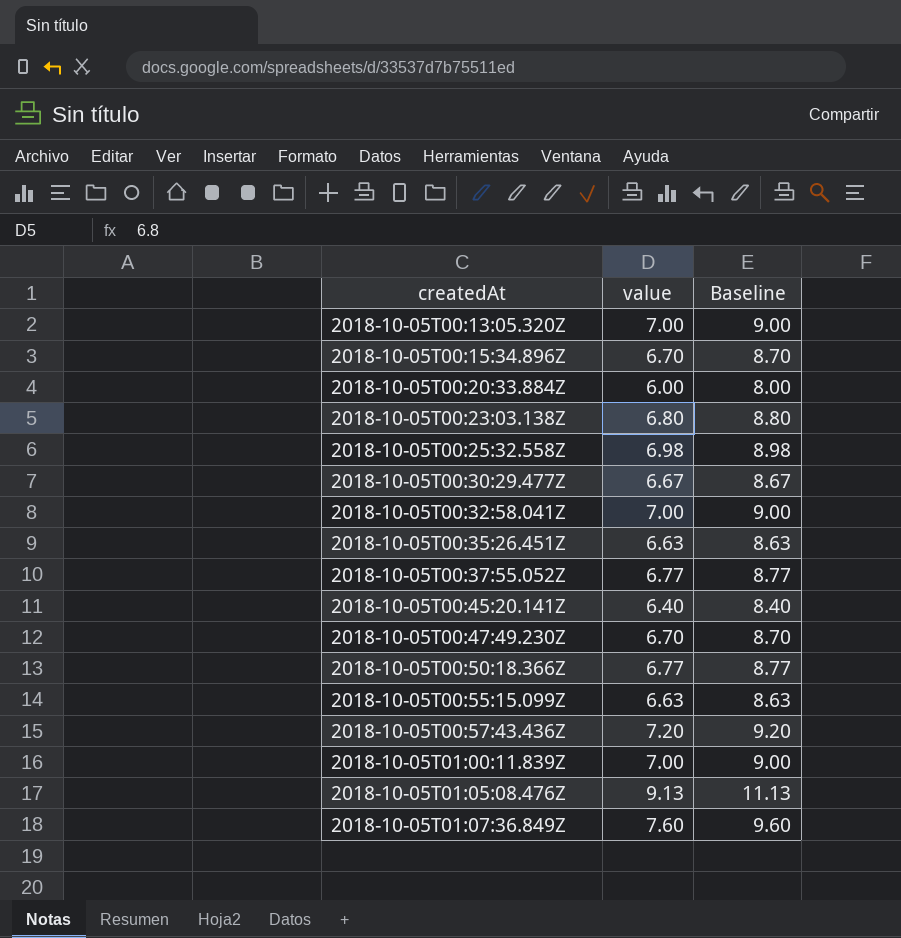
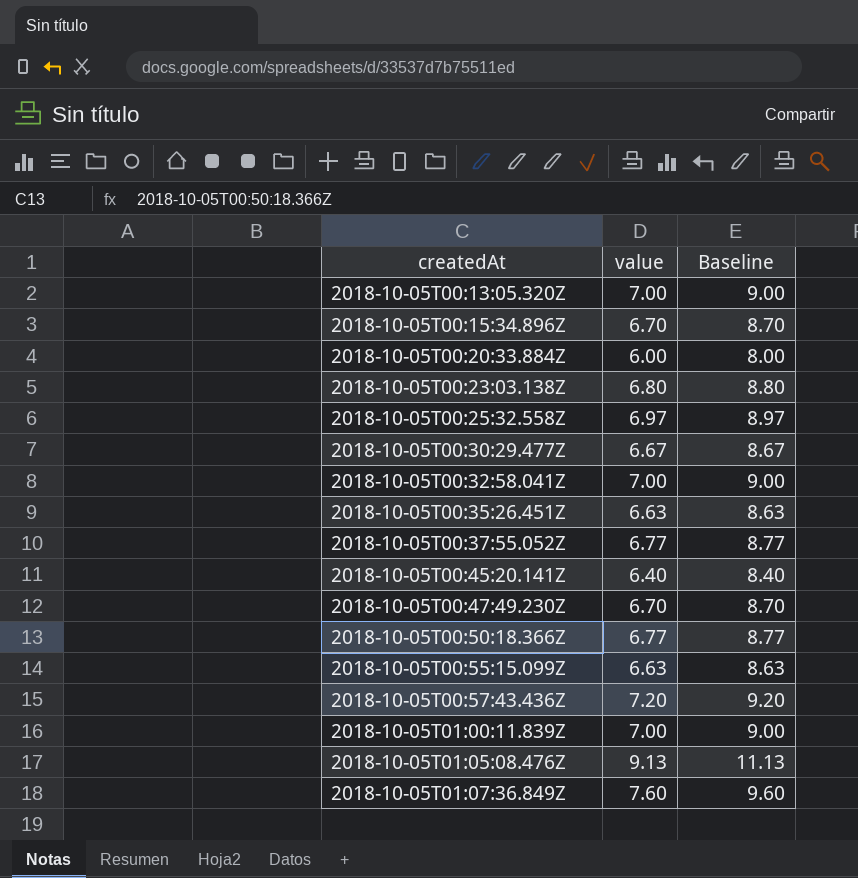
2018-10-05T00:25:32.558Z | value: 6.98 -> 6.97
2018-10-05T00:25:32.558Z | Baseline: 8.98 -> 8.97

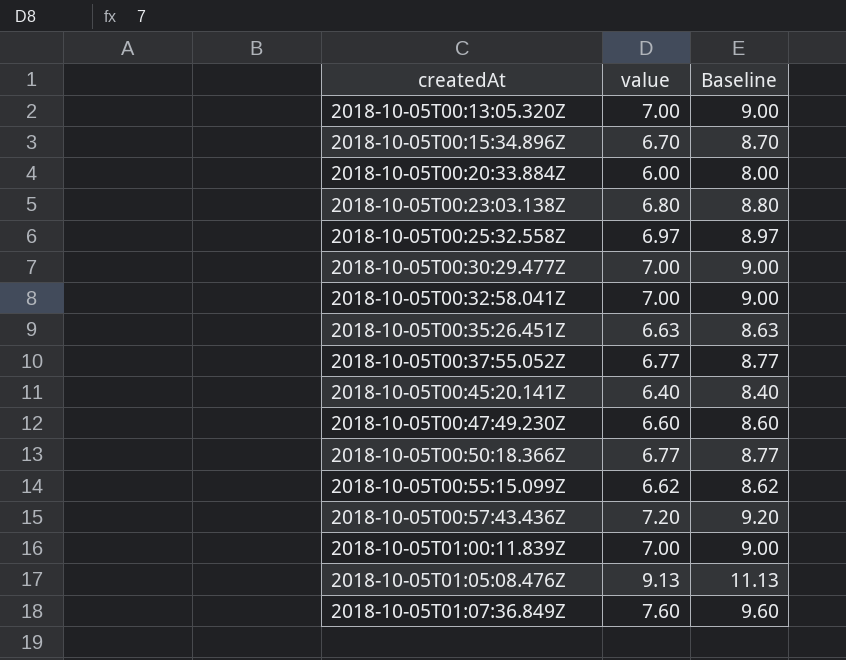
2018-10-05T00:30:29.477Z | value: 6.67 -> 7.00
2018-10-05T00:30:29.477Z | Baseline: 8.67 -> 9.00
2018-10-05T00:47:49.230Z | value: 6.70 -> 6.60
2018-10-05T00:47:49.230Z | Baseline: 8.70 -> 8.60
2018-10-05T00:55:15.099Z | value: 6.63 -> 6.62
2018-10-05T00:55:15.099Z | Baseline: 8.63 -> 8.62

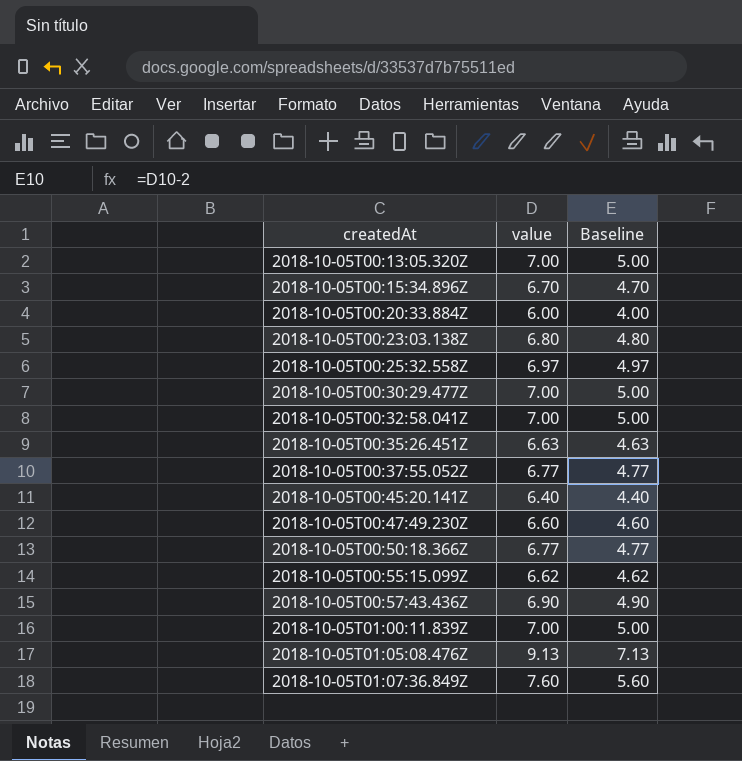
column Baseline | formula: [value] + 2 -> [value] - 2
2018-10-05T00:57:43.436Z | value: 7.20 -> 6.90

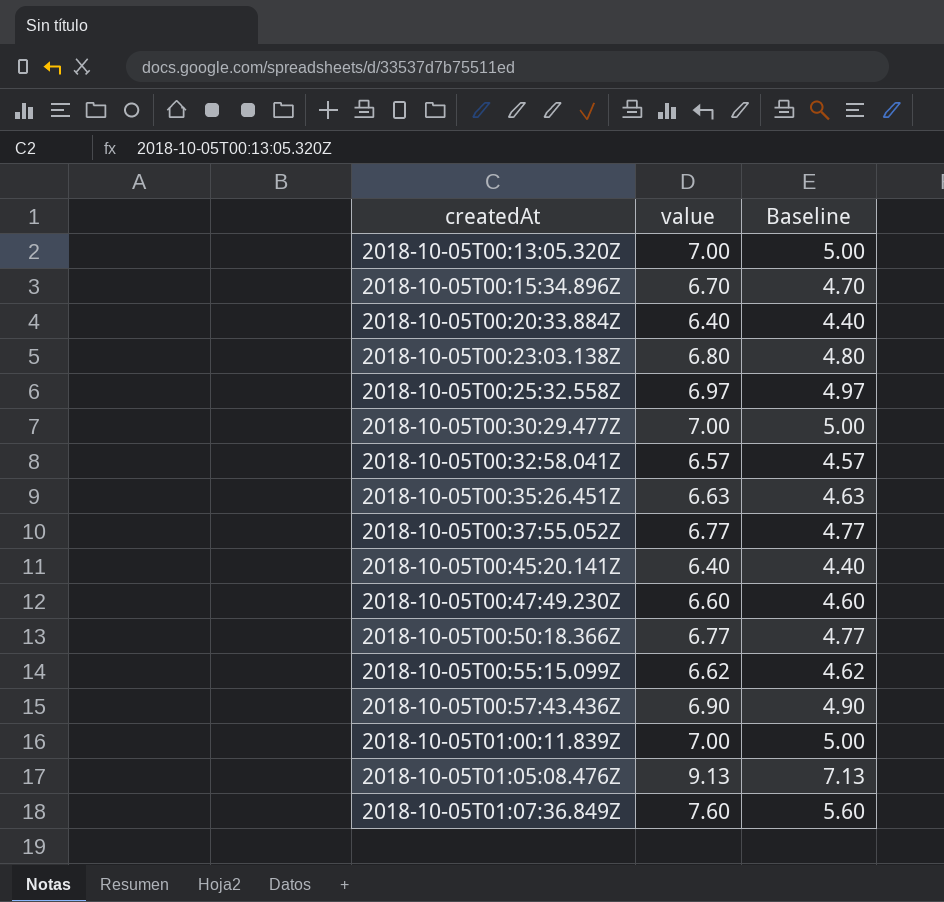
2018-10-05T00:20:33.884Z | value: 6.00 -> 6.40
2018-10-05T00:20:33.884Z | Baseline: 4.00 -> 4.40
2018-10-05T00:32:58.041Z | value: 7.00 -> 6.57
2018-10-05T00:32:58.041Z | Baseline: 5.00 -> 4.57

